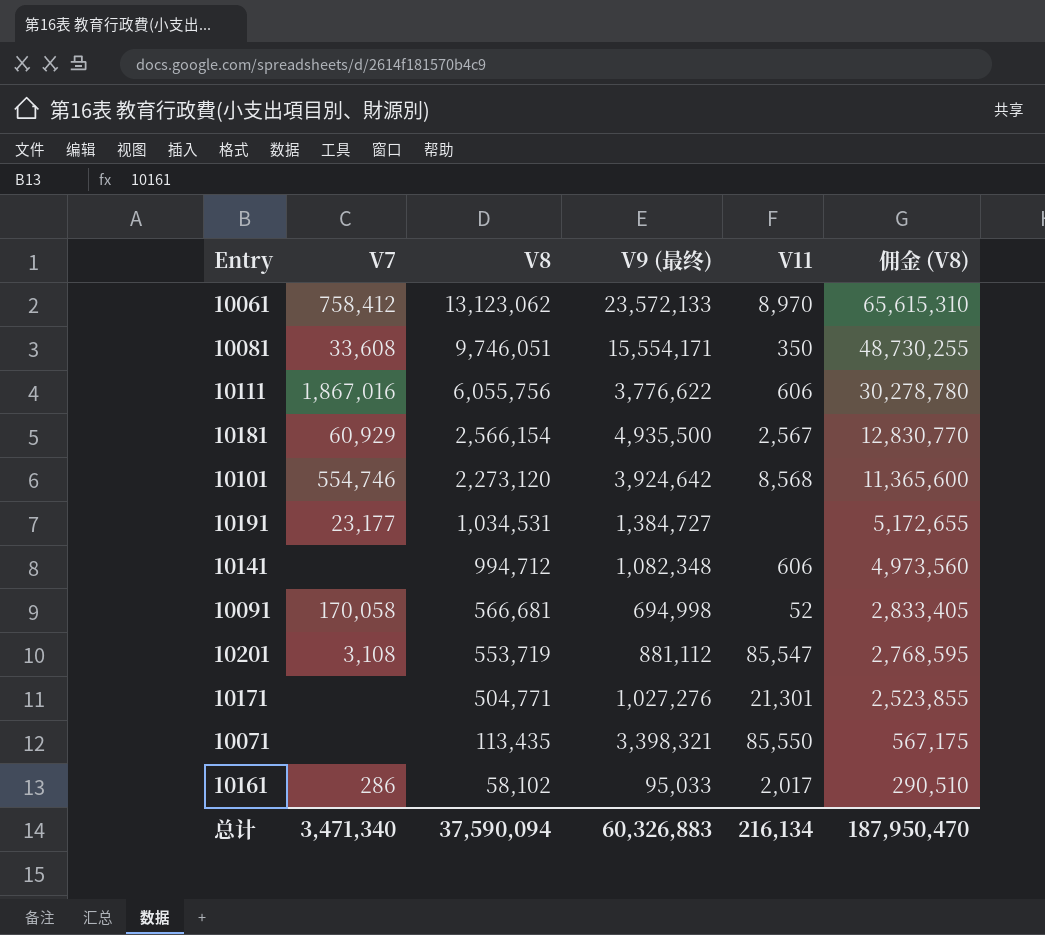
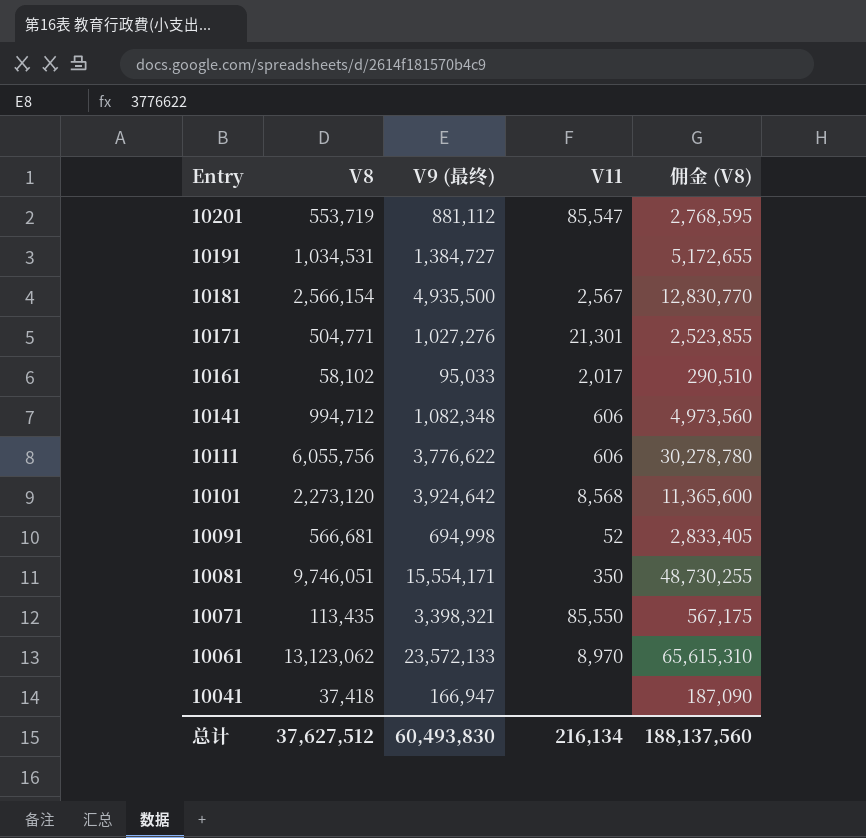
row order: V8 descending -> Entry descending
column V7 | position: 2 -> none
row 10041: none -> 37,418 | 166,947 | none | 187,090
总计 | V8: 37,590,094 -> 37,627,512
总计 | V9 (最终): 60,326,883 -> 60,493,830
总计 | 佣金 (V8): 187,950,470 -> 188,137,560

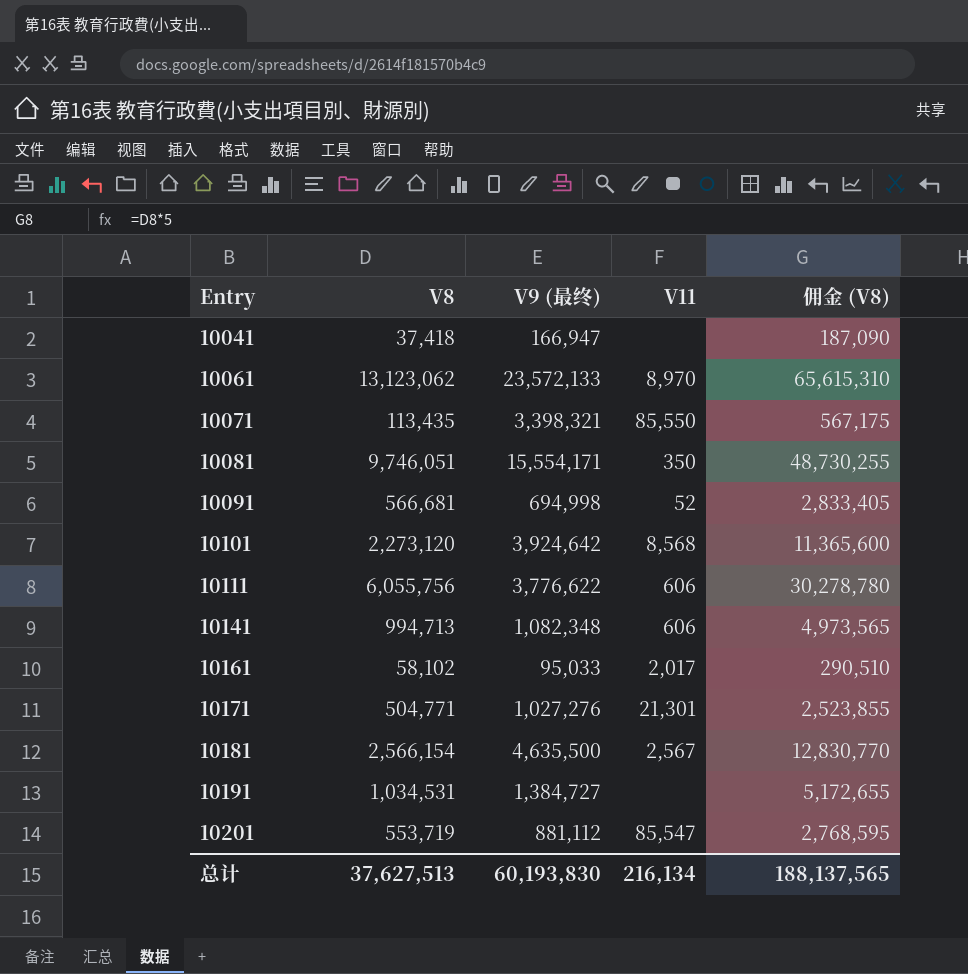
row order: Entry descending -> Entry ascending
10141 | V8: 994,712 -> 994,713
10141 | 佣金 (V8): 4,973,560 -> 4,973,565
10181 | V9 (最终): 4,935,500 -> 4,635,500
总计 | V8: 37,627,512 -> 37,627,513
总计 | V9 (最终): 60,493,830 -> 60,193,830
总计 | 佣金 (V8): 188,137,560 -> 188,137,565

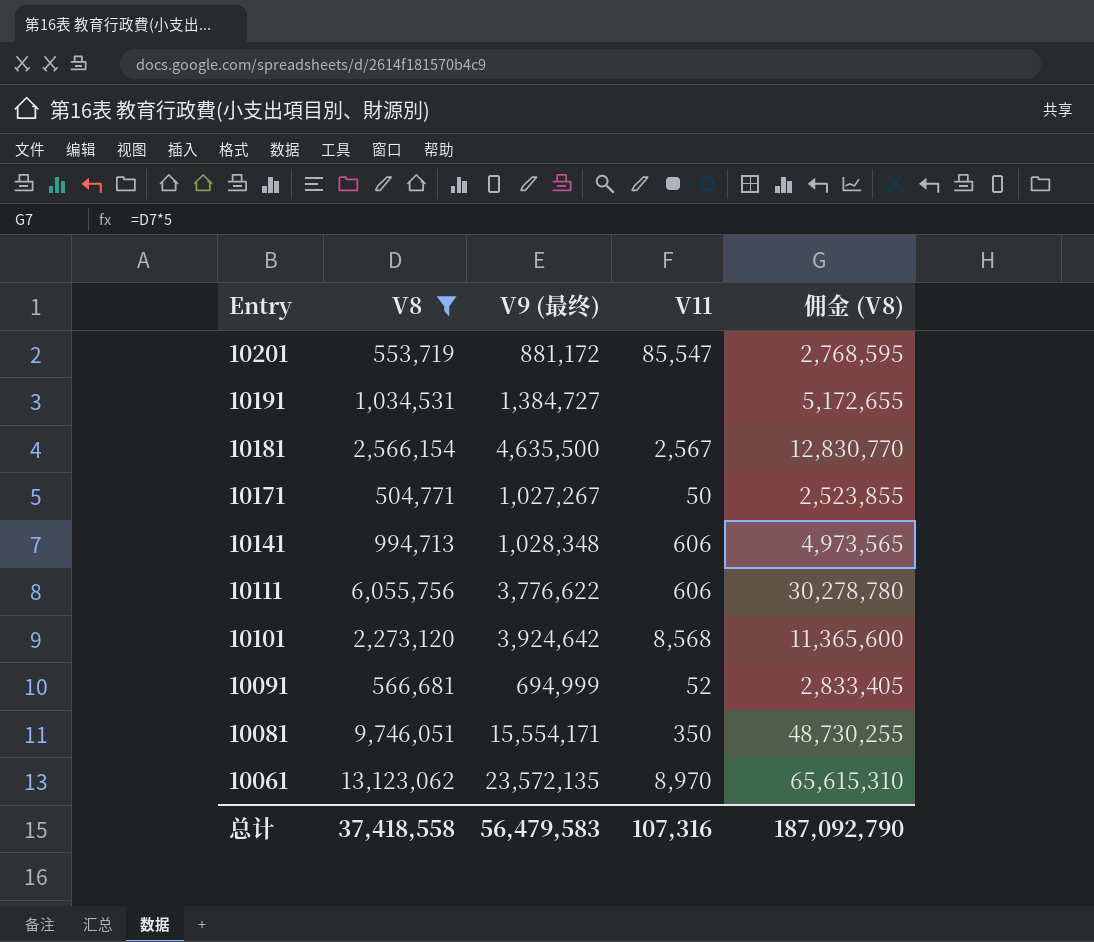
filter: none -> V8 >= 504,771
row order: Entry ascending -> Entry descending
10201 | V9 (最终): 881,112 -> 881,172
10171 | V9 (最终): 1,027,276 -> 1,027,267
10171 | V11: 21,301 -> 50
10141 | V9 (最终): 1,082,348 -> 1,028,348
10091 | V9 (最终): 694,998 -> 694,999
10061 | V9 (最终): 23,572,133 -> 23,572,135
总计 | V8: 37,627,513 -> 37,418,558
总计 | V9 (最终): 60,193,830 -> 56,479,583
总计 | V11: 216,134 -> 107,316
总计 | 佣金 (V8): 188,137,565 -> 187,092,790

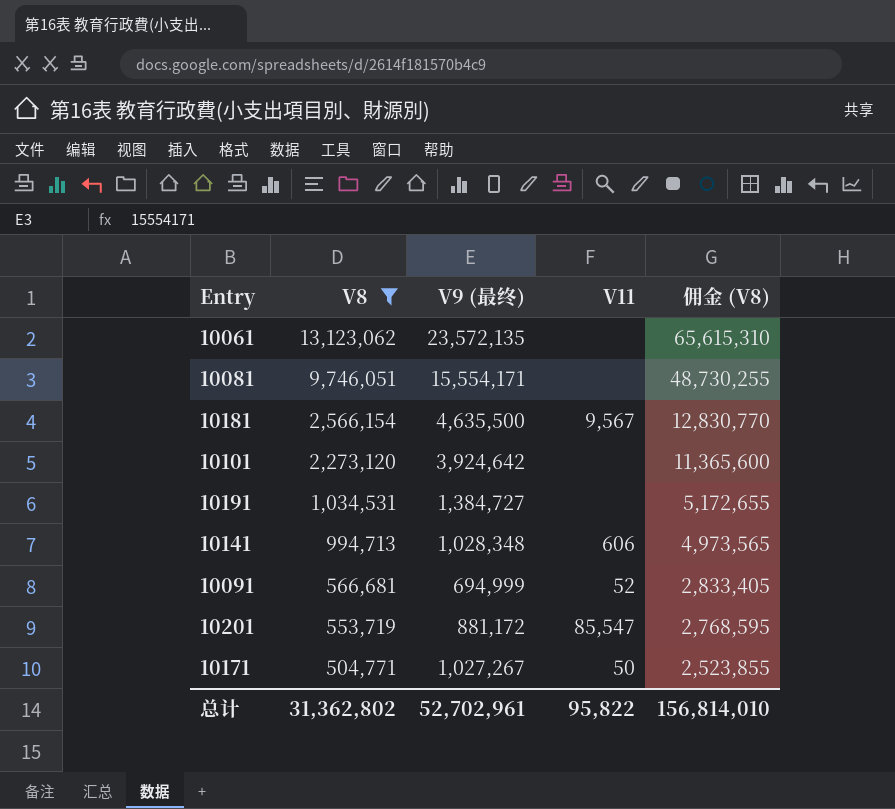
row order: Entry descending -> V8 descending
row 10111: 6,055,756 | 3,776,622 | 606 | 30,278,780 -> none
10061 | V11: 8,970 -> none
10081 | V11: 350 -> none
10181 | V11: 2,567 -> 9,567
10101 | V11: 8,568 -> none
总计 | V8: 37,418,558 -> 31,362,802
总计 | V9 (最终): 56,479,583 -> 52,702,961
总计 | V11: 107,316 -> 95,822
总计 | 佣金 (V8): 187,092,790 -> 156,814,010

